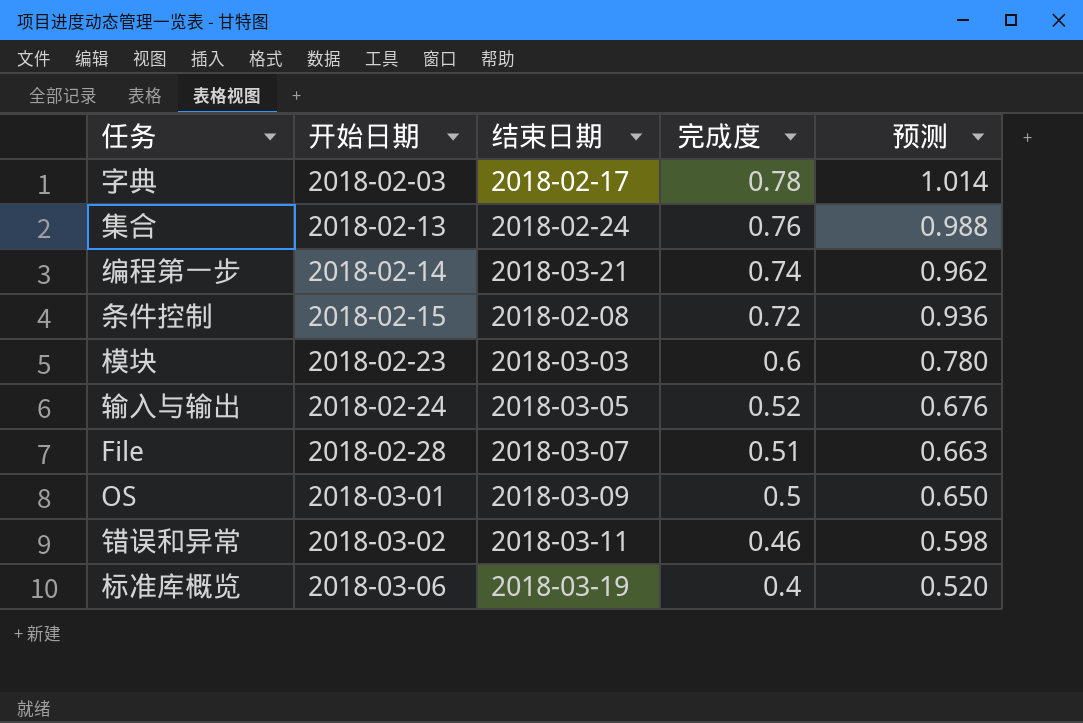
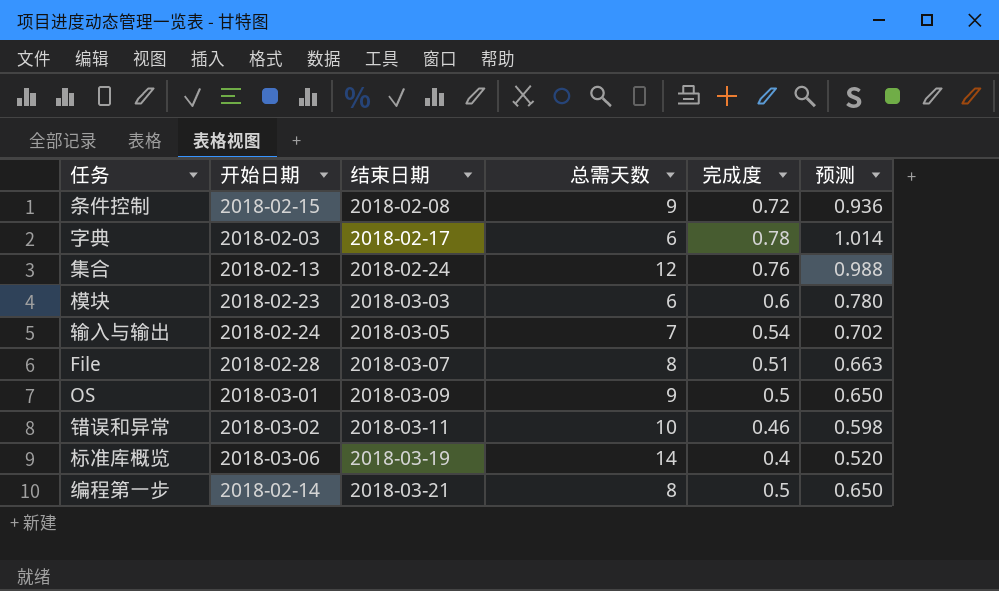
row order: 开始日期 ascending -> 结束日期 ascending
column 总需天数 | position: none -> 4
输入与输出 | 完成度: 0.52 -> 0.54
输入与输出 | 预测: 0.676 -> 0.702
编程第一步 | 完成度: 0.74 -> 0.5
编程第一步 | 预测: 0.962 -> 0.650

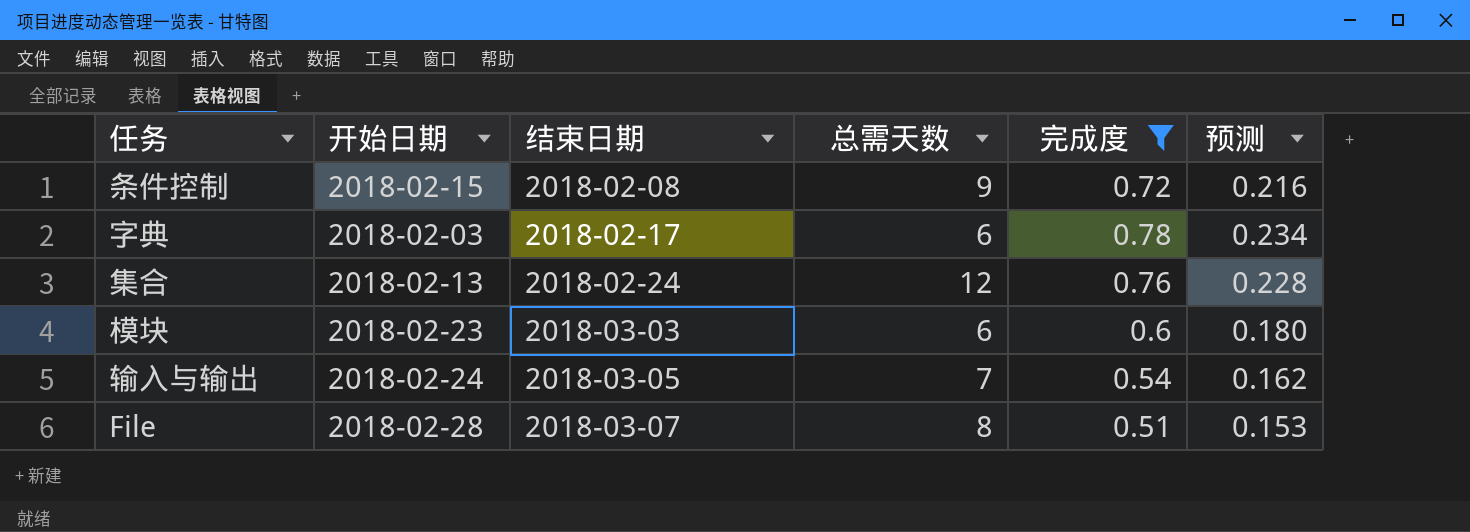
filter: none -> 完成度 >= 0.51
column 预测 | formula: [完成度] * 1.3 -> [完成度] * 0.3

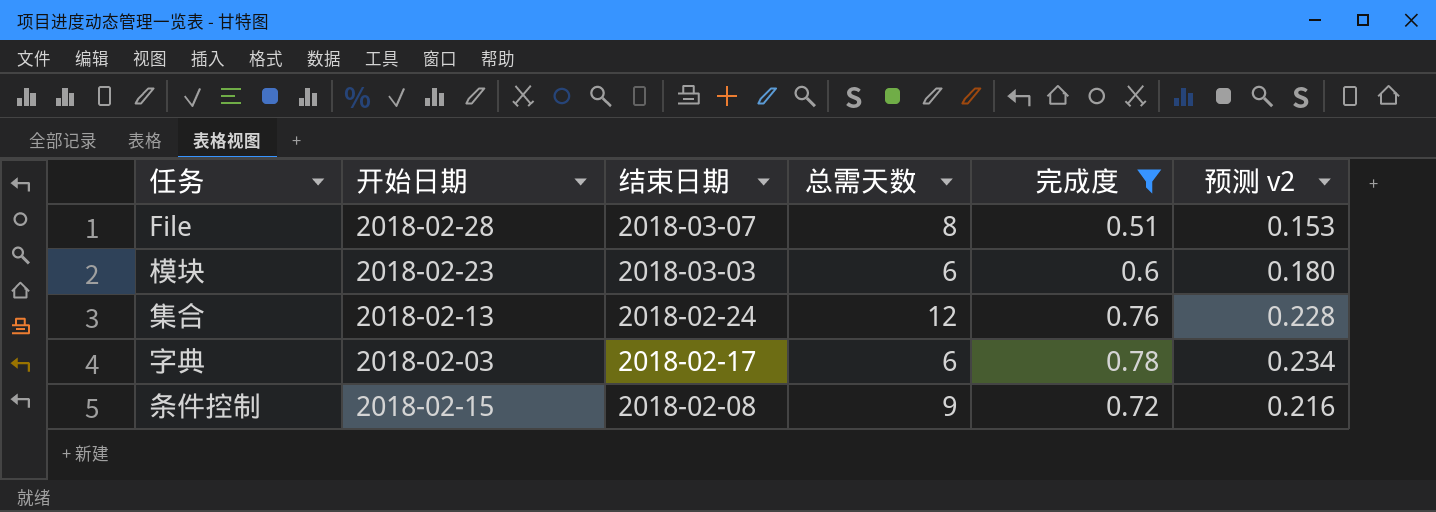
row order: 结束日期 ascending -> 结束日期 descending
column name: 预测 -> 预测 v2
row 输入与输出: 2018-02-24 | 2018-03-05 | 7 | 0.54 | 0.162 -> none

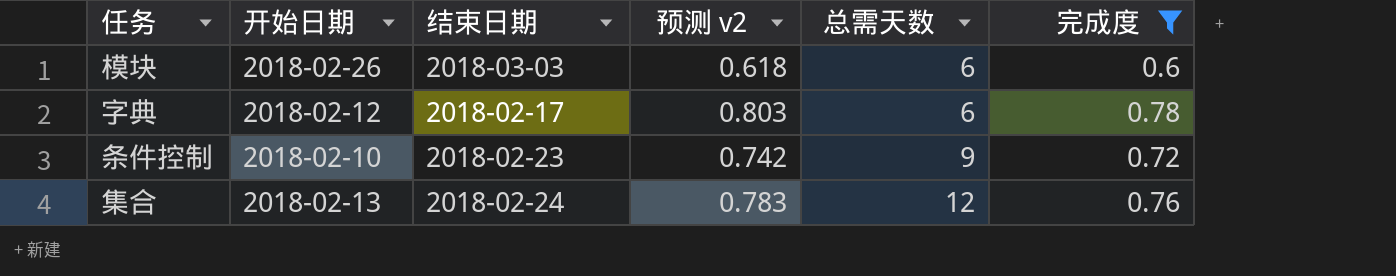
row order: 结束日期 descending -> 总需天数 ascending
column 预测 v2 | formula: [完成度] * 0.3 -> [完成度] * 1.03
column 预测 v2 | position: 6 -> 4
row File: 2018-02-28 | 2018-03-07 | 8 | 0.51 | 0.153 -> none
模块 | 开始日期: 2018-02-23 -> 2018-02-26
字典 | 开始日期: 2018-02-03 -> 2018-02-12
条件控制 | 开始日期: 2018-02-15 -> 2018-02-10
条件控制 | 结束日期: 2018-02-08 -> 2018-02-23

